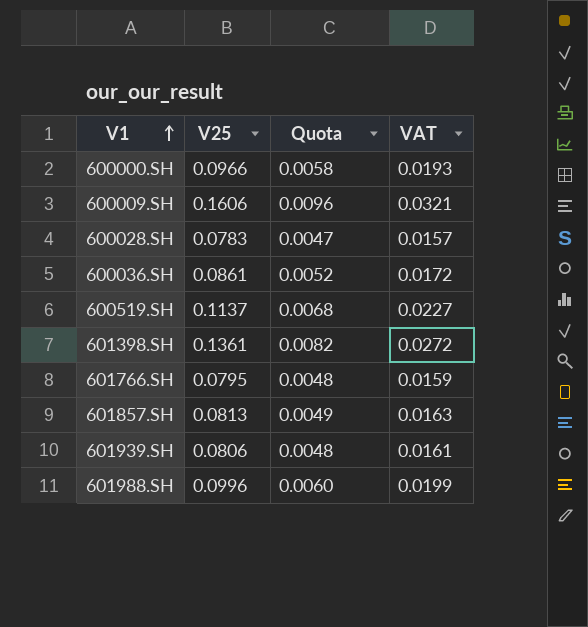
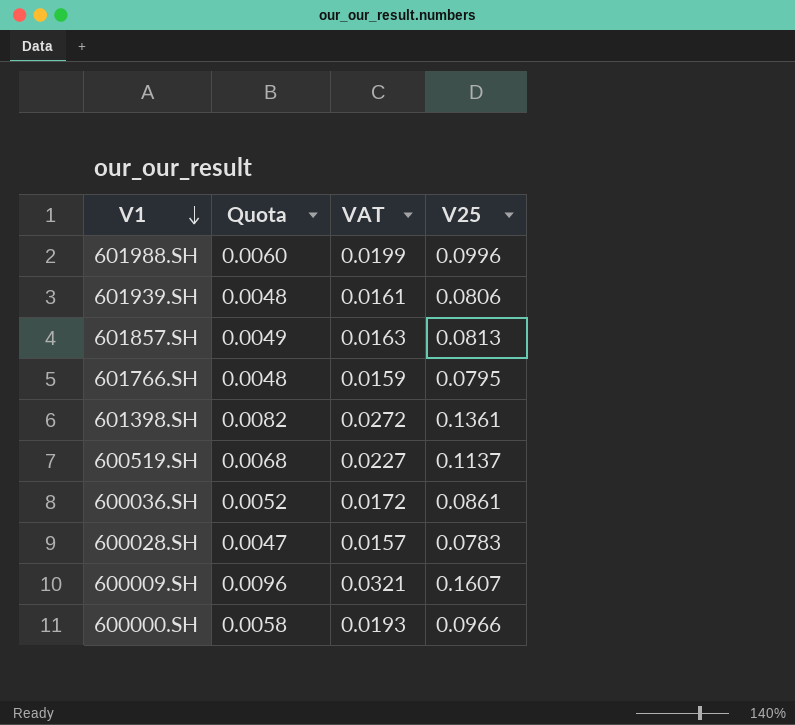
row order: V1 ascending -> V1 descending
column V25 | position: 2 -> 4
600009.SH | V25: 0.1606 -> 0.1607

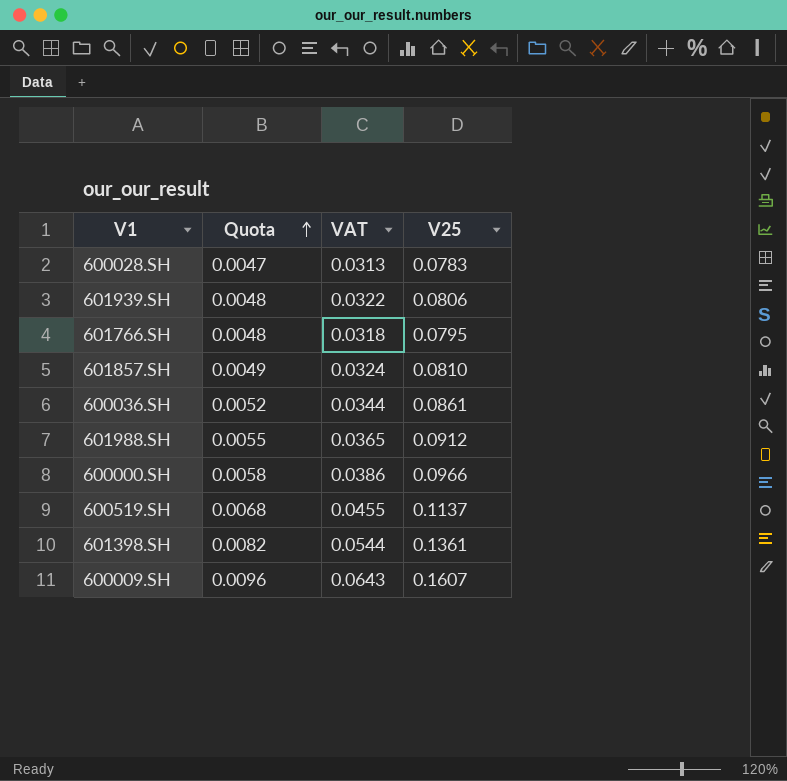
row order: V1 descending -> Quota ascending
column VAT | formula: [V25] * 0.2 -> [V25] * 0.4
601857.SH | V25: 0.0813 -> 0.0810
601988.SH | Quota: 0.0060 -> 0.0055
601988.SH | V25: 0.0996 -> 0.0912

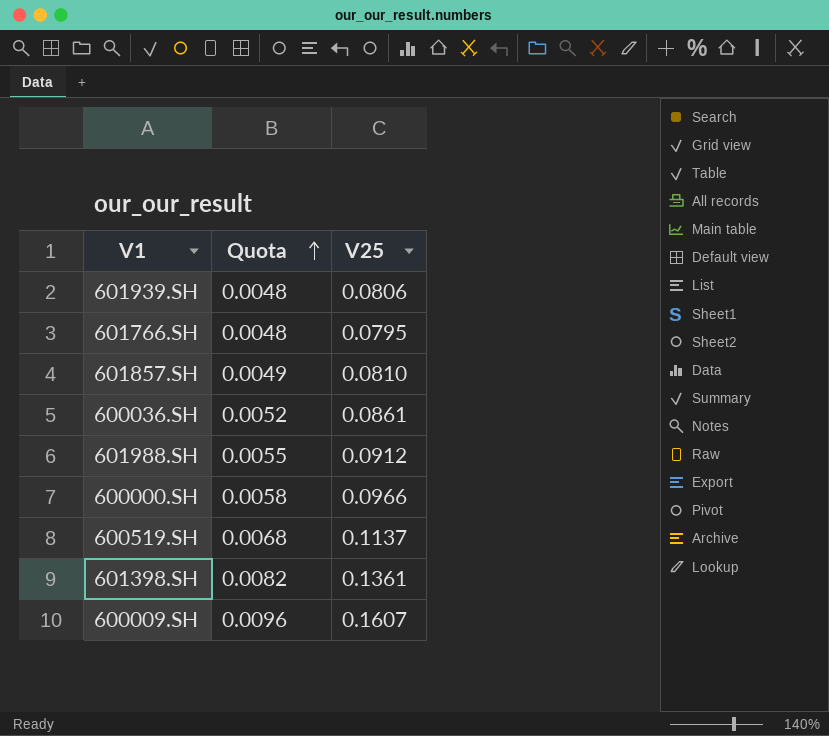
column VAT | formula: [V25] * 0.4 -> none
row 600028.SH: 0.0047 | 0.0313 | 0.0783 -> none

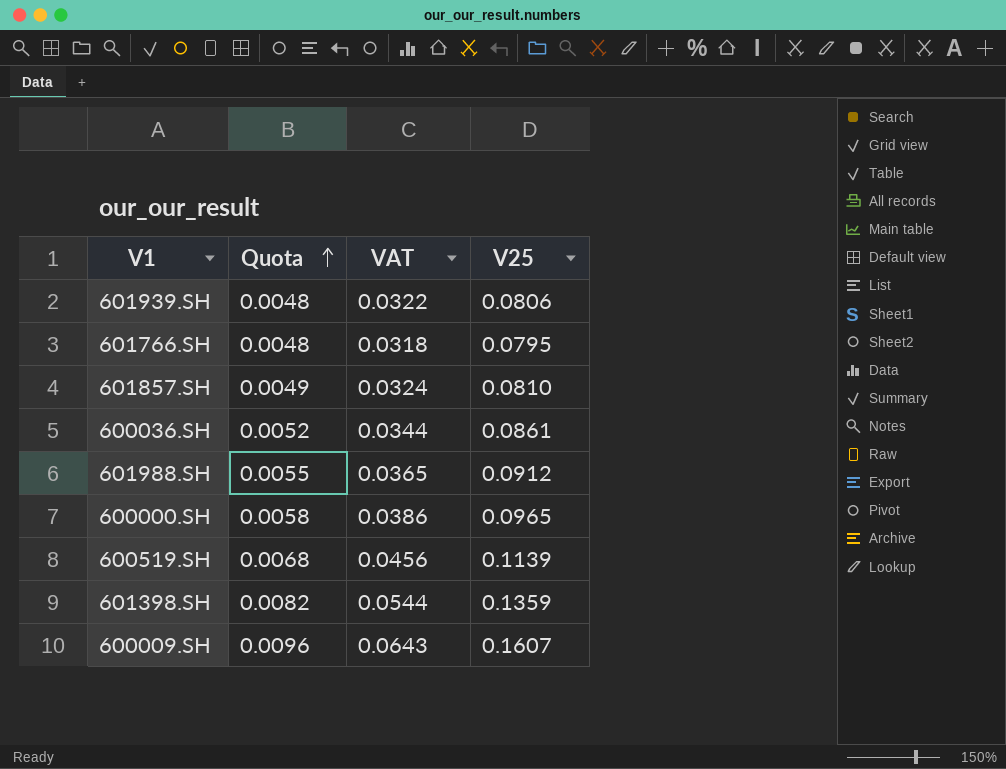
column VAT | formula: none -> [V25] * 0.4
600000.SH | V25: 0.0966 -> 0.0965
600519.SH | V25: 0.1137 -> 0.1139
601398.SH | V25: 0.1361 -> 0.1359

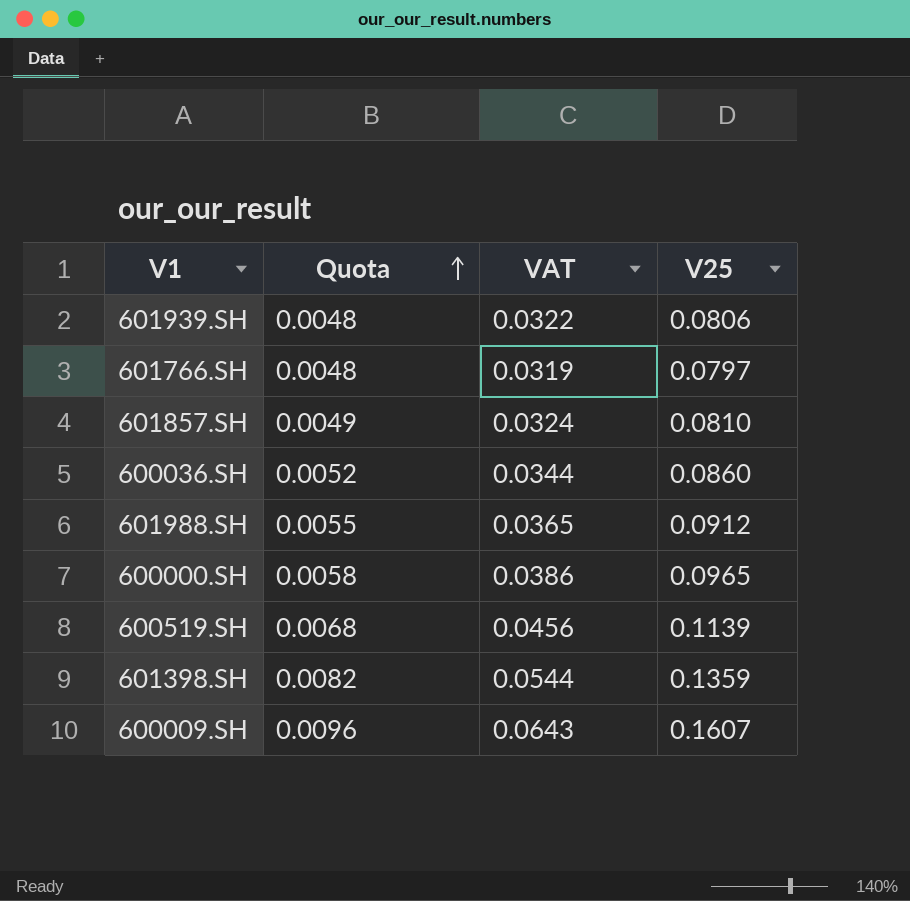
601766.SH | VAT: 0.0318 -> 0.0319
601766.SH | V25: 0.0795 -> 0.0797
600036.SH | V25: 0.0861 -> 0.0860

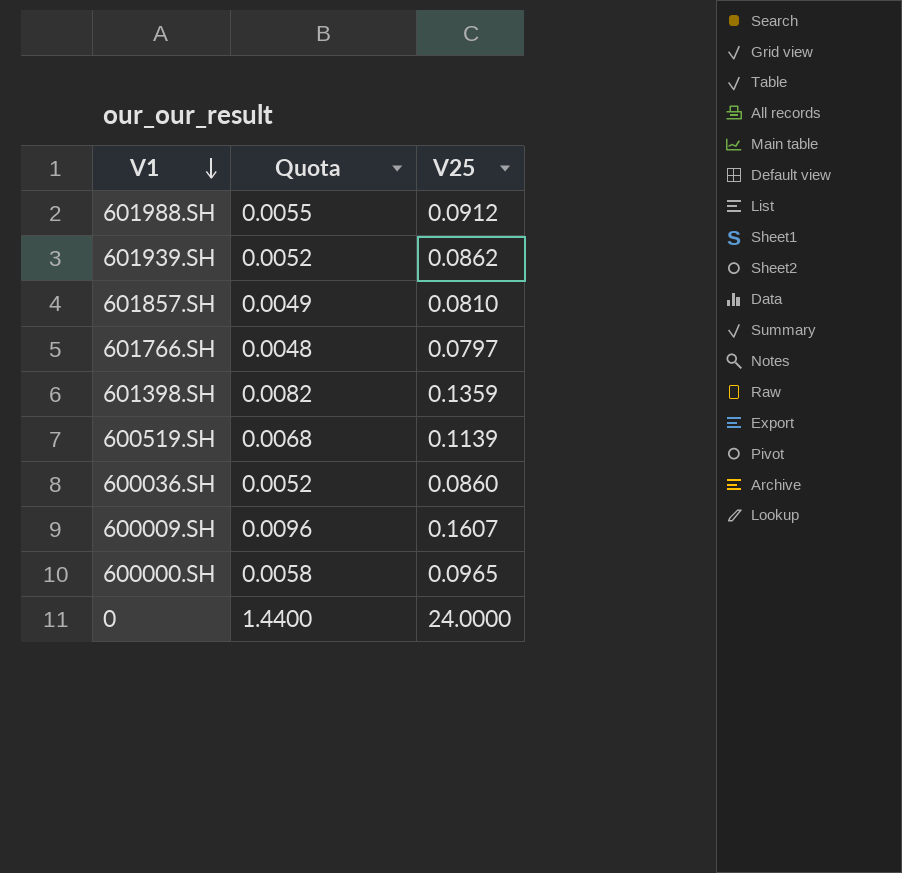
row order: Quota ascending -> V1 descending
column VAT | formula: [V25] * 0.4 -> none
601939.SH | Quota: 0.0048 -> 0.0052
601939.SH | V25: 0.0806 -> 0.0862
row 0: none -> 1.4400 | 24.0000

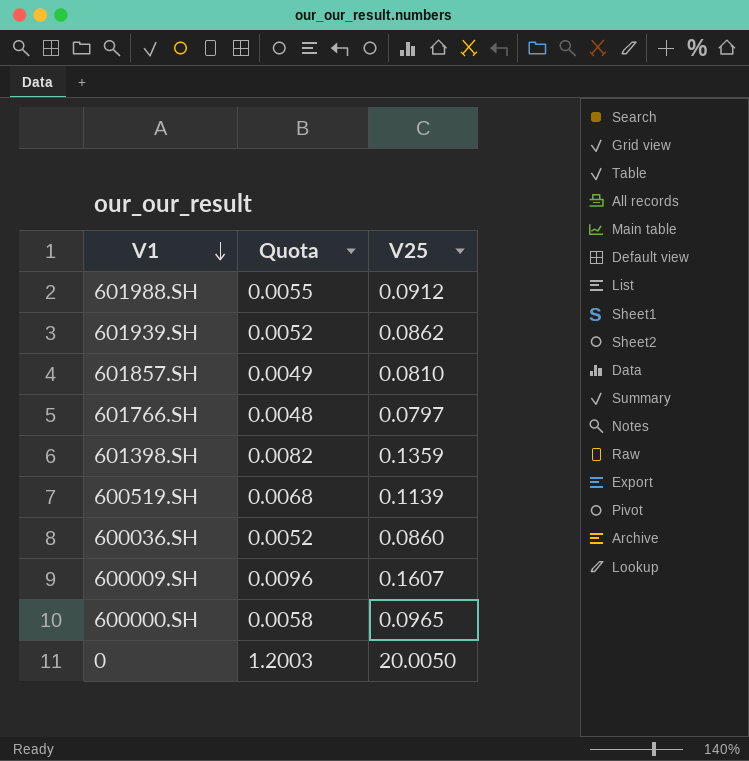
0 | Quota: 1.4400 -> 1.2003
0 | V25: 24.0000 -> 20.0050

